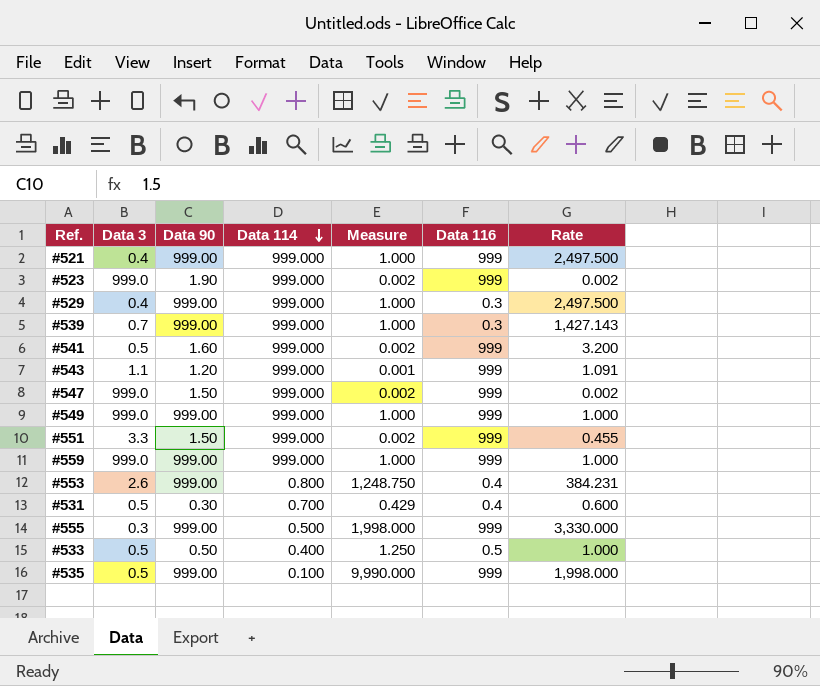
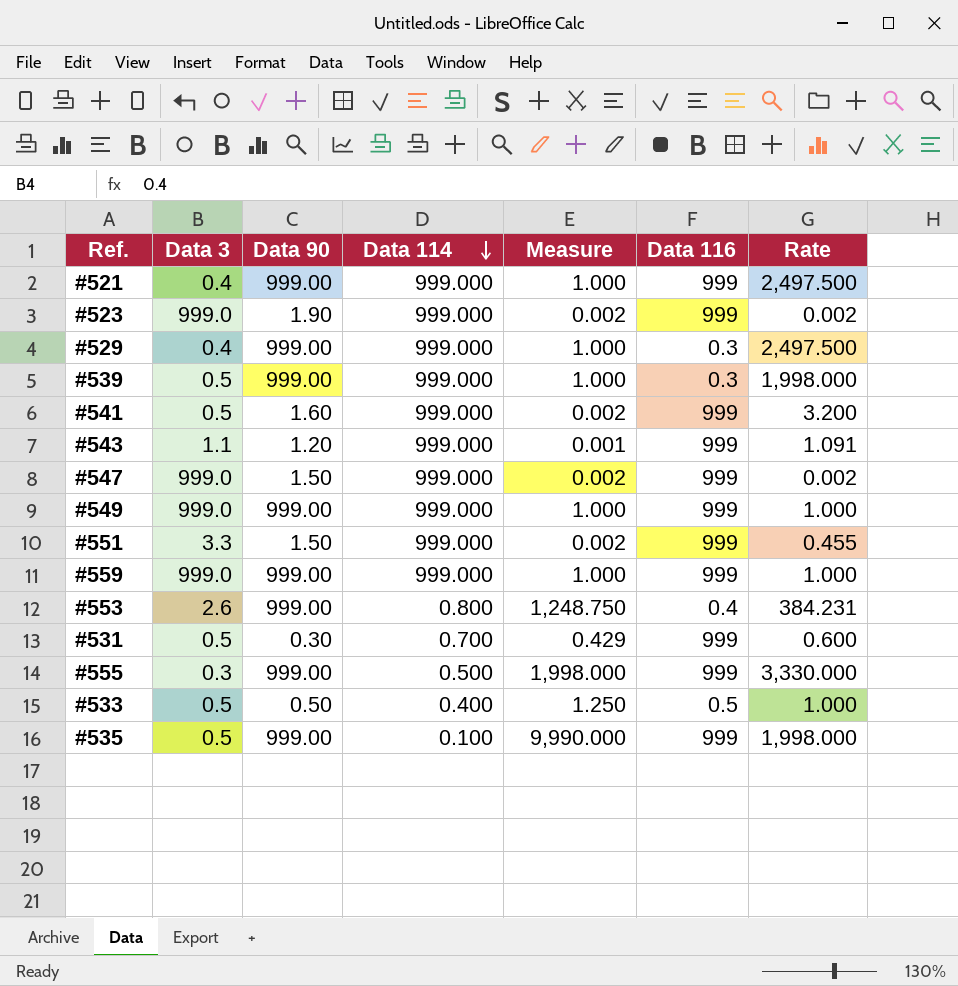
#539 | Data 3: 0.7 -> 0.5
#539 | Rate: 1,427.143 -> 1,998.000
#531 | Data 116: 0.4 -> 999

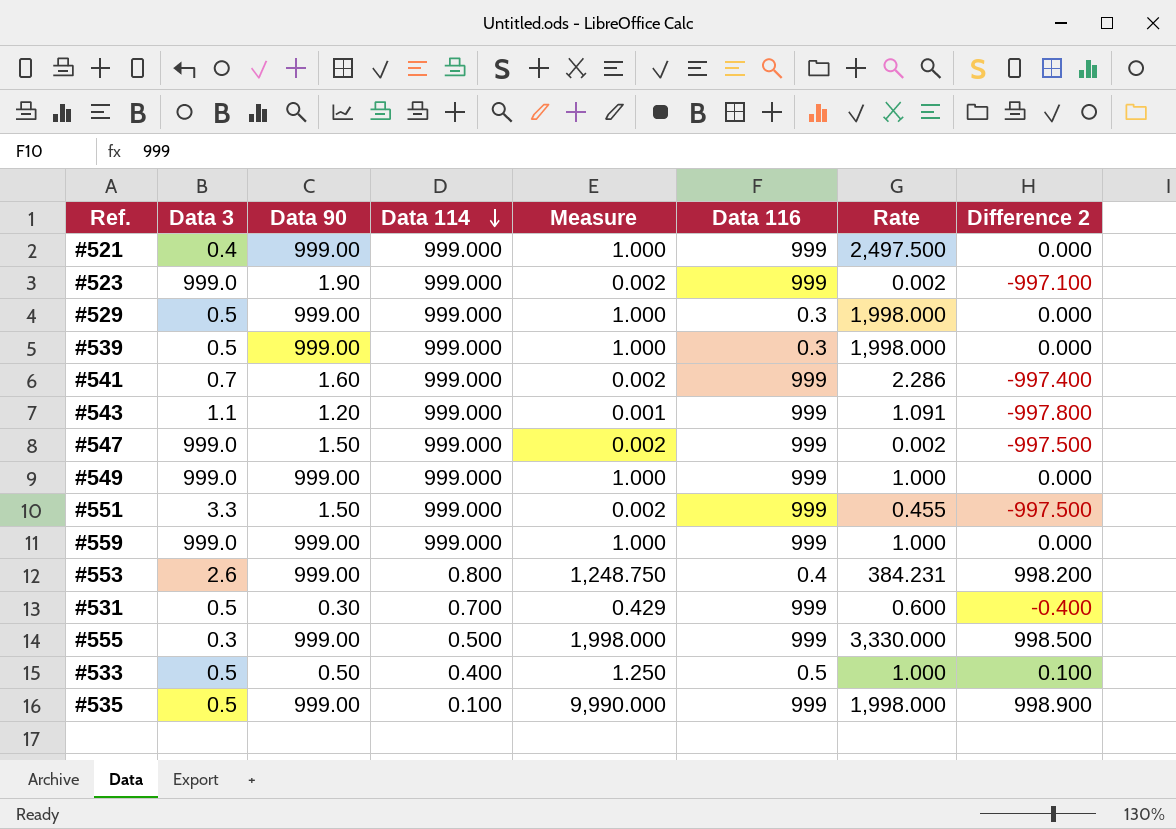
column Difference 2 | formula: none -> [Data 90] - [Data 114]
#529 | Data 3: 0.4 -> 0.5
#529 | Rate: 2,497.500 -> 1,998.000
#541 | Data 3: 0.5 -> 0.7
#541 | Rate: 3.200 -> 2.286

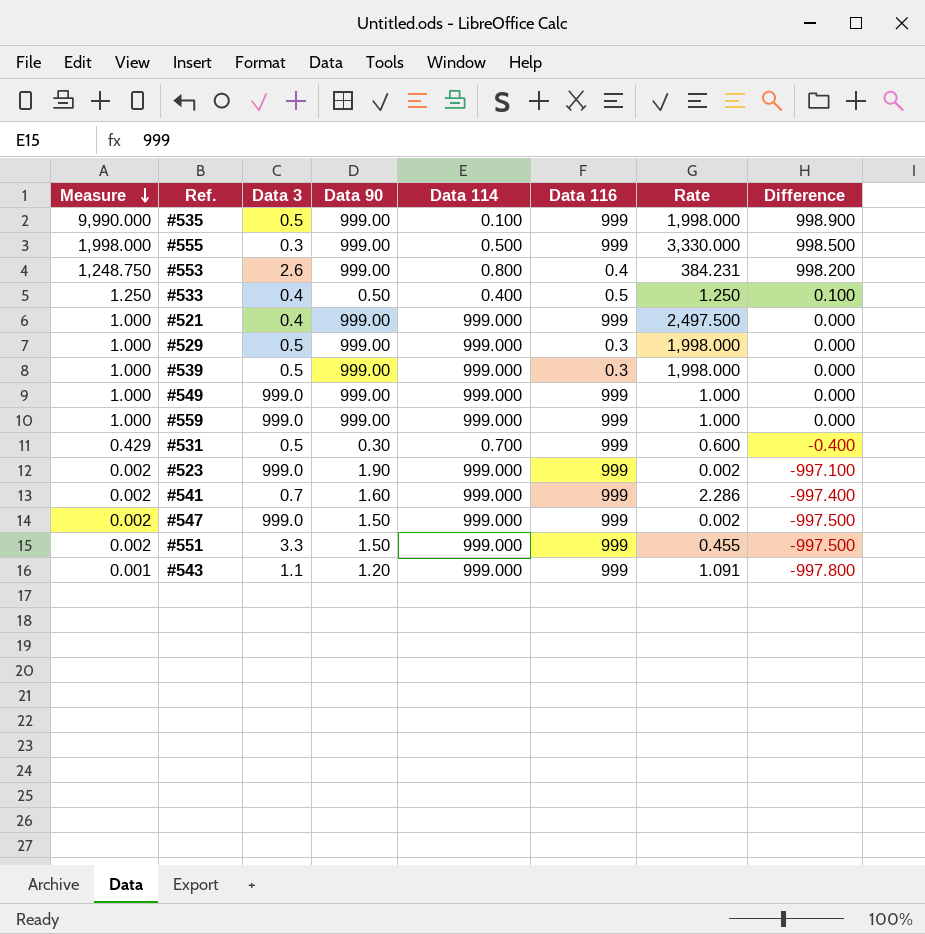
row order: Data 114 descending -> Measure descending
column Measure | position: 5 -> 1
column name: Difference 2 -> Difference
#533 | Data 3: 0.5 -> 0.4
#533 | Rate: 1.000 -> 1.250

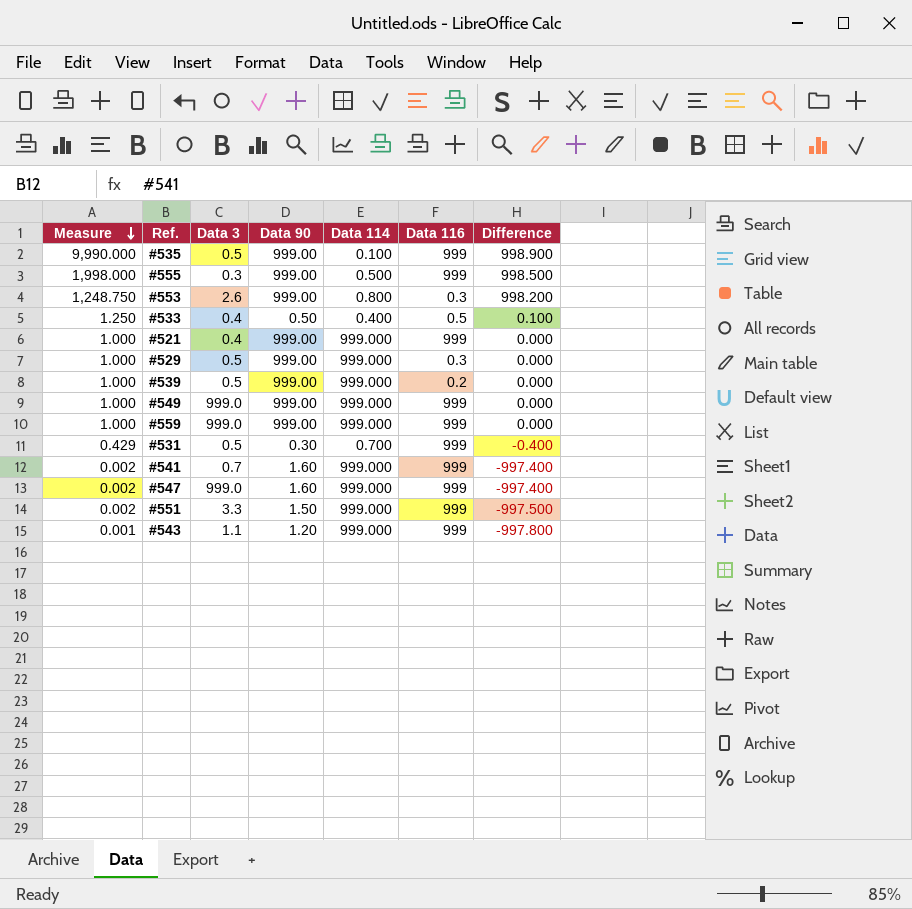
column Rate | formula: [Data 90] / [Data 3] -> none
row #523: 0.002 | 999.0 | 1.90 | 999.000 | 999 | 0.002 | -997.100 -> none
#553 | Data 116: 0.4 -> 0.3
#539 | Data 116: 0.3 -> 0.2
#547 | Data 90: 1.50 -> 1.60
#547 | Difference: -997.500 -> -997.400

